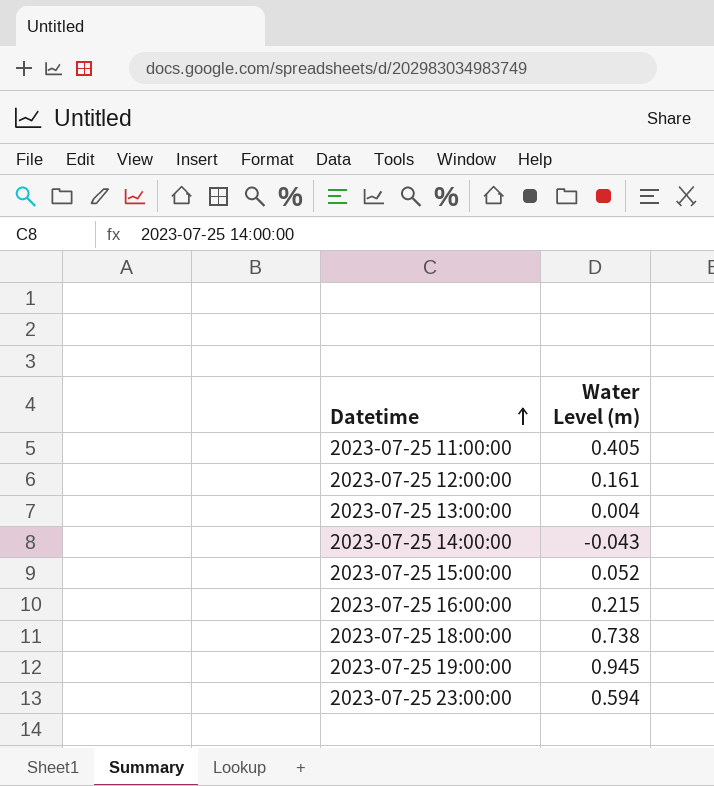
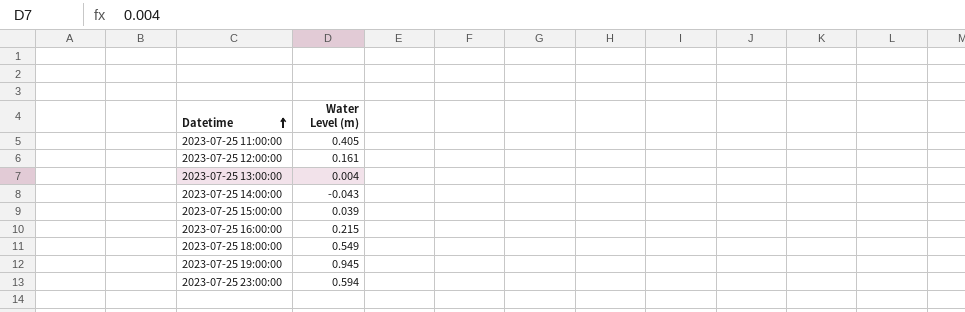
2023-07-25 15:00:00 | Water Level (m): 0.052 -> 0.039
2023-07-25 18:00:00 | Water Level (m): 0.738 -> 0.549

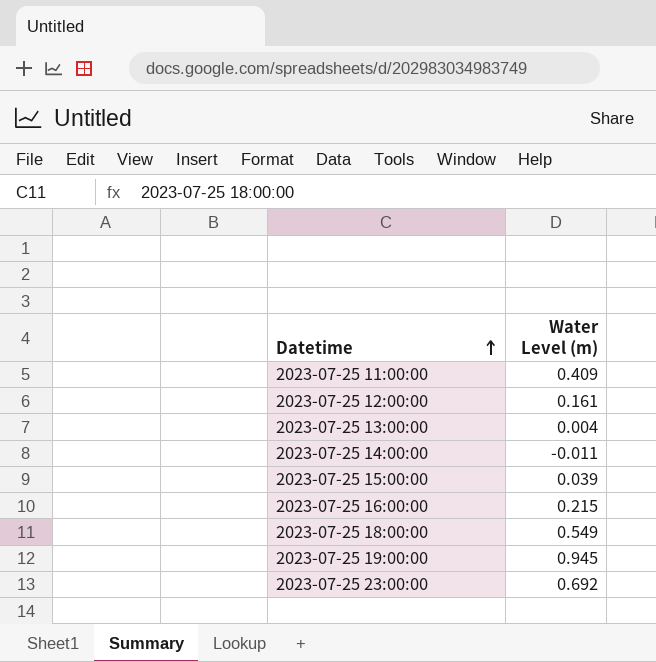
2023-07-25 11:00:00 | Water Level (m): 0.405 -> 0.409
2023-07-25 14:00:00 | Water Level (m): -0.043 -> -0.011
2023-07-25 23:00:00 | Water Level (m): 0.594 -> 0.692

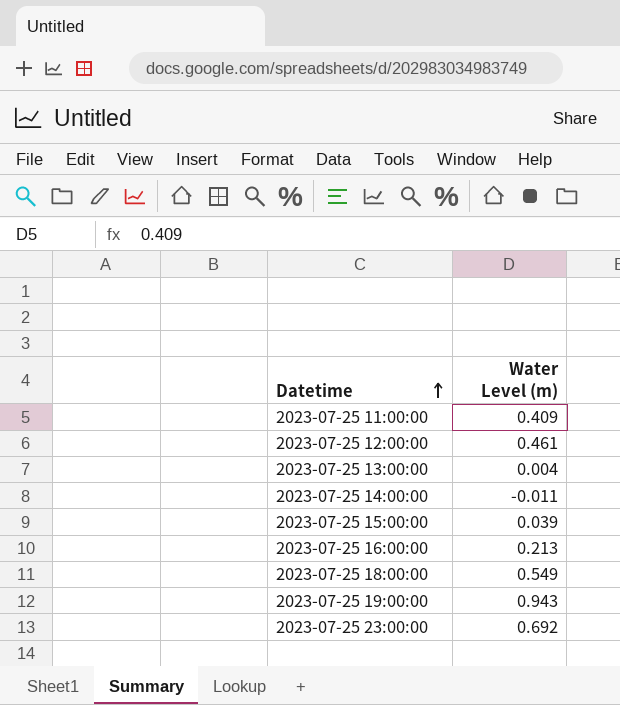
2023-07-25 12:00:00 | Water Level (m): 0.161 -> 0.461
2023-07-25 16:00:00 | Water Level (m): 0.215 -> 0.213
2023-07-25 19:00:00 | Water Level (m): 0.945 -> 0.943

